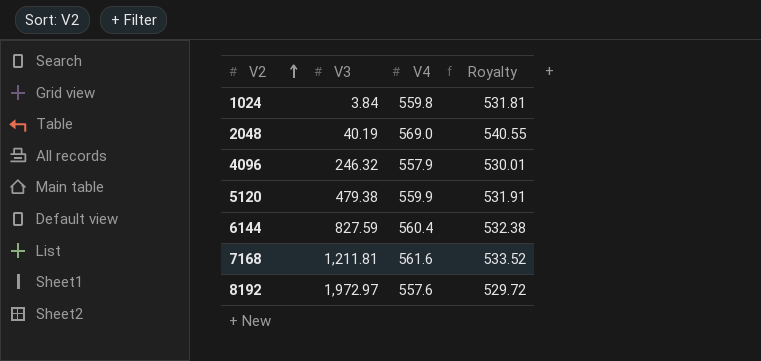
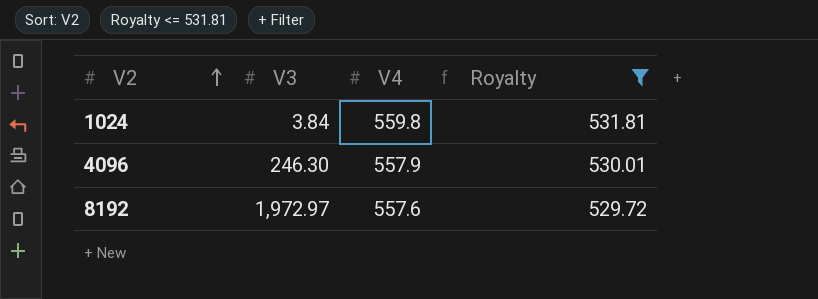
filter: none -> Royalty <= 531.81
4096 | V3: 246.32 -> 246.30

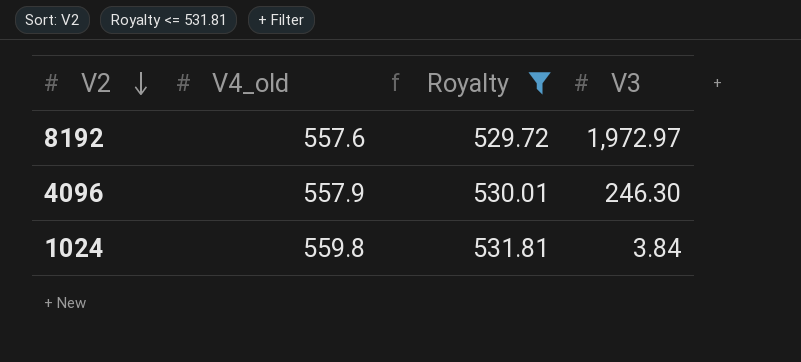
row order: V2 ascending -> V2 descending
column name: V4 -> V4_old
column V3 | position: 2 -> 4

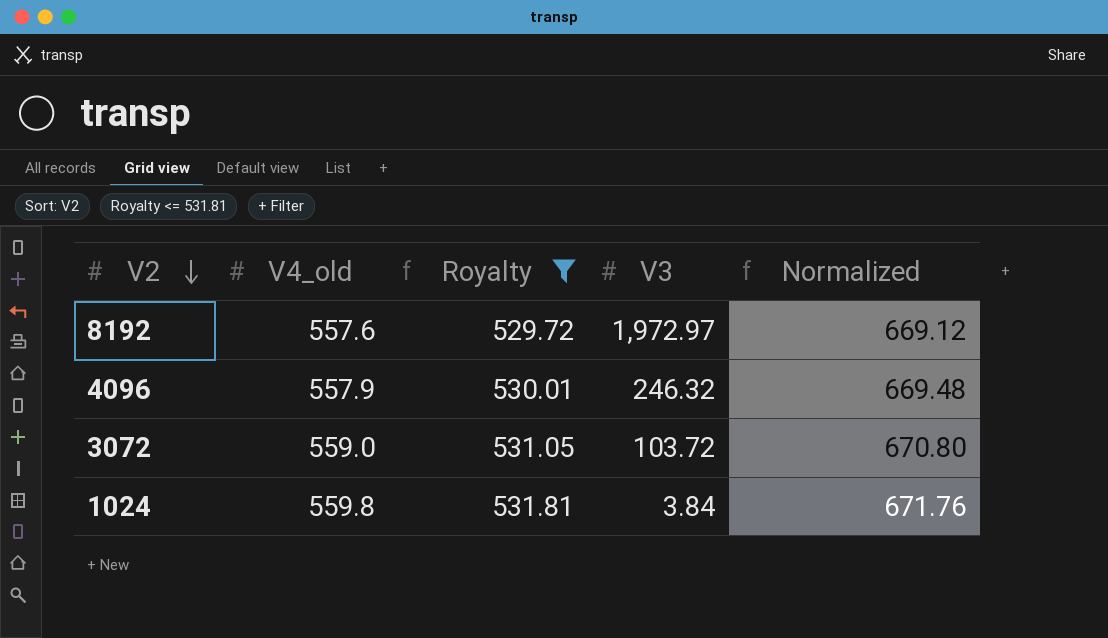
column Normalized | formula: none -> [V4_old] * 1.2
4096 | V3: 246.30 -> 246.32
row 3072: none -> 559.0 | 531.05 | 103.72 | 670.80

